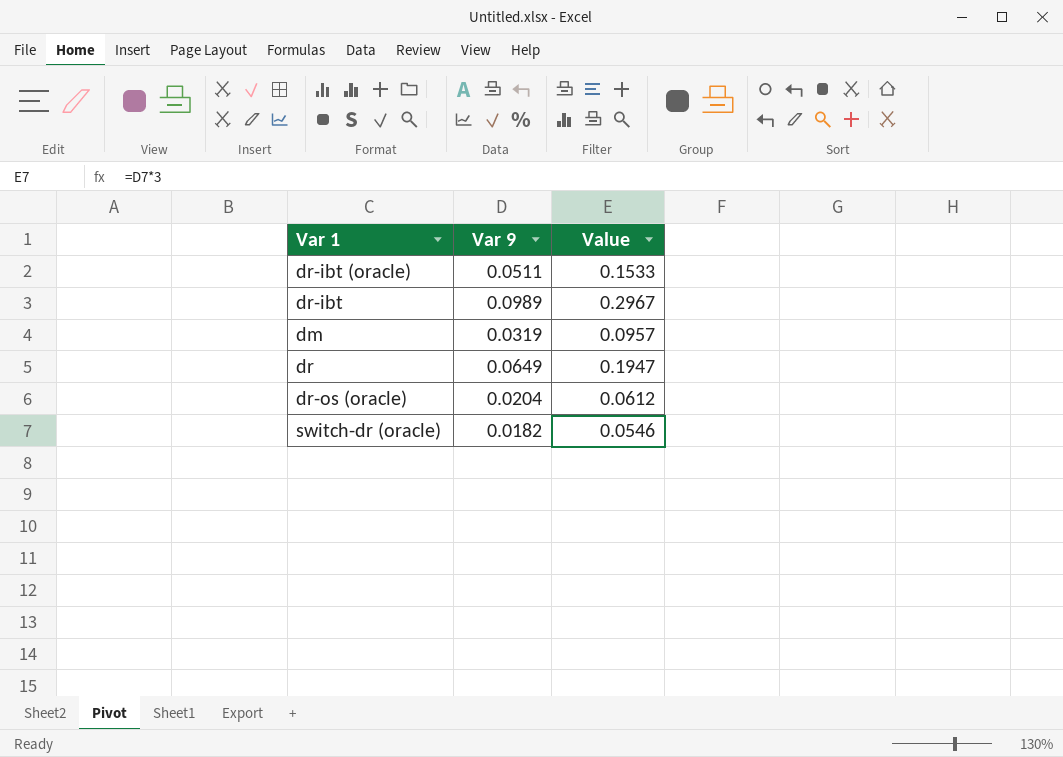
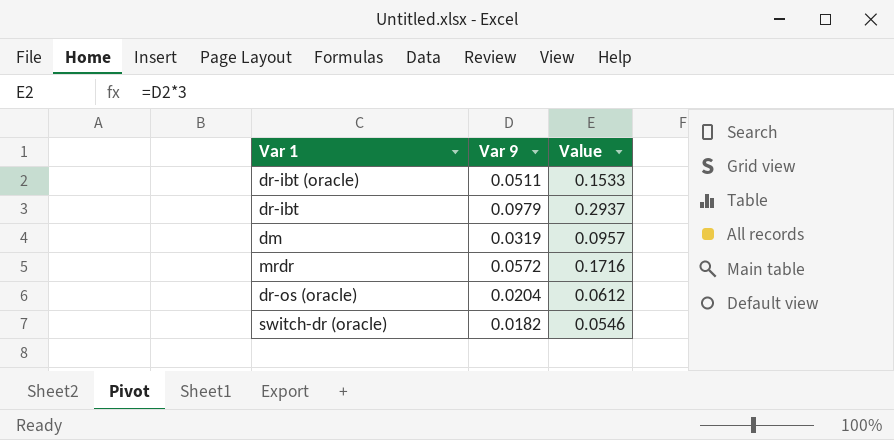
row dr: 0.0649 | 0.1947 -> none
dr-ibt | Var 9: 0.0989 -> 0.0979
dr-ibt | Value: 0.2967 -> 0.2937
row mrdr: none -> 0.0572 | 0.1716

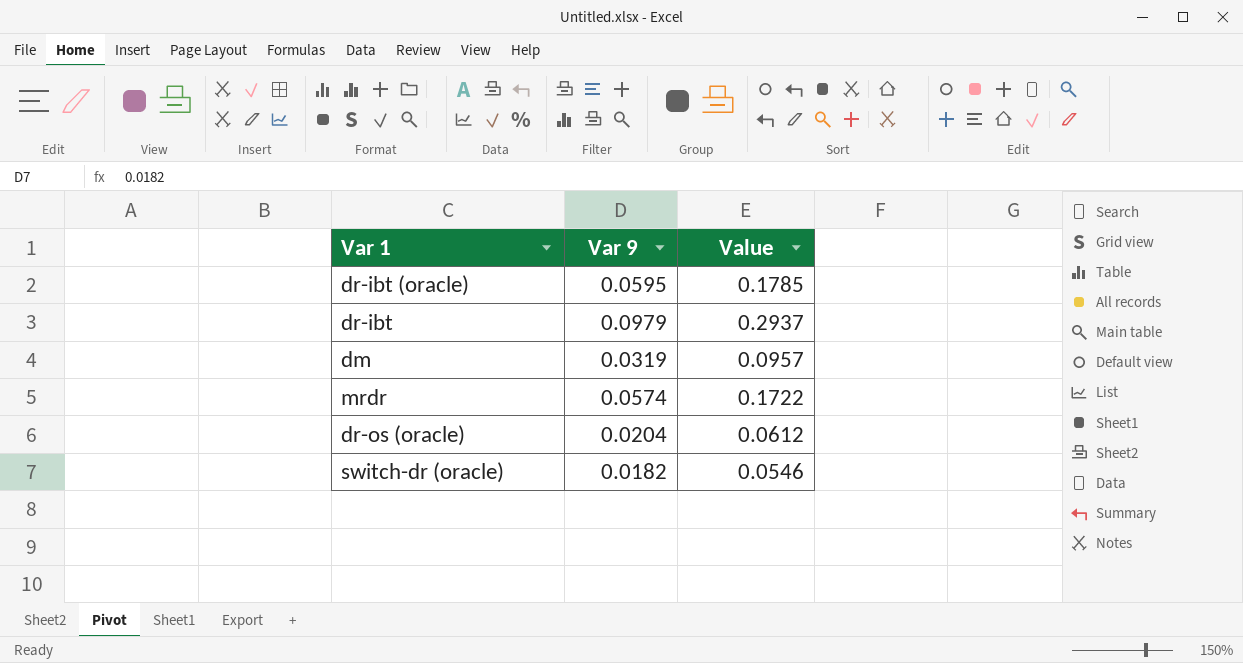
dr-ibt (oracle) | Var 9: 0.0511 -> 0.0595
dr-ibt (oracle) | Value: 0.1533 -> 0.1785
mrdr | Var 9: 0.0572 -> 0.0574
mrdr | Value: 0.1716 -> 0.1722

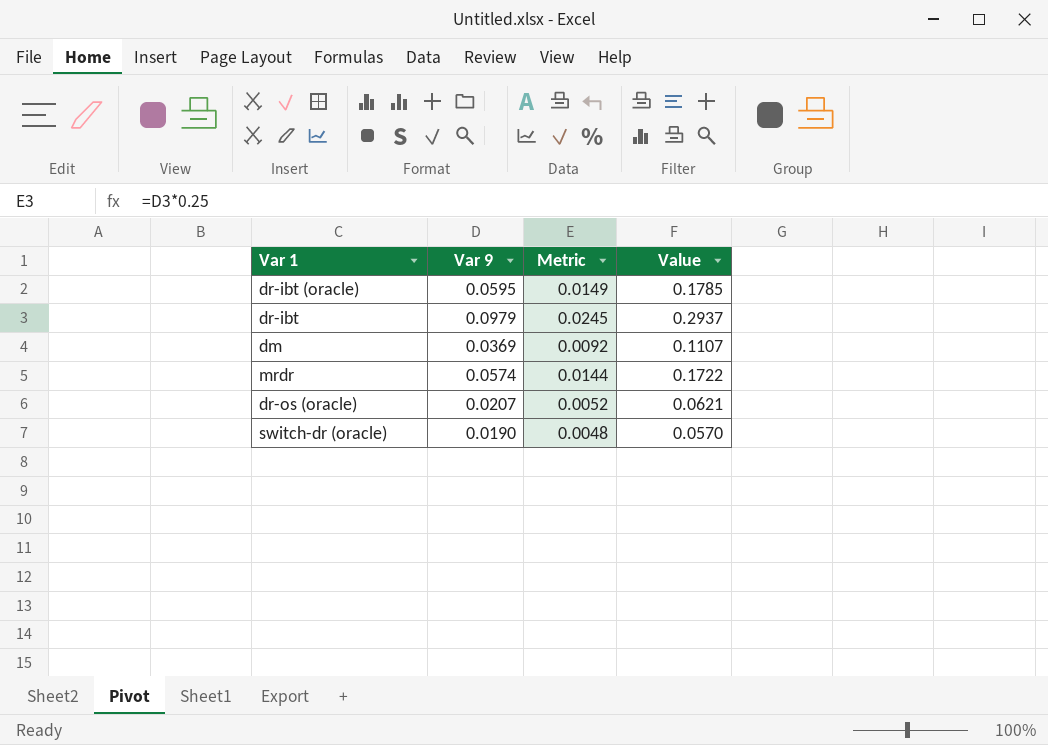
column Metric | formula: none -> [Var 9] * 0.25
dm | Var 9: 0.0319 -> 0.0369
dm | Value: 0.0957 -> 0.1107
dr-os (oracle) | Var 9: 0.0204 -> 0.0207
dr-os (oracle) | Value: 0.0612 -> 0.0621
switch-dr (oracle) | Var 9: 0.0182 -> 0.0190
switch-dr (oracle) | Value: 0.0546 -> 0.0570

